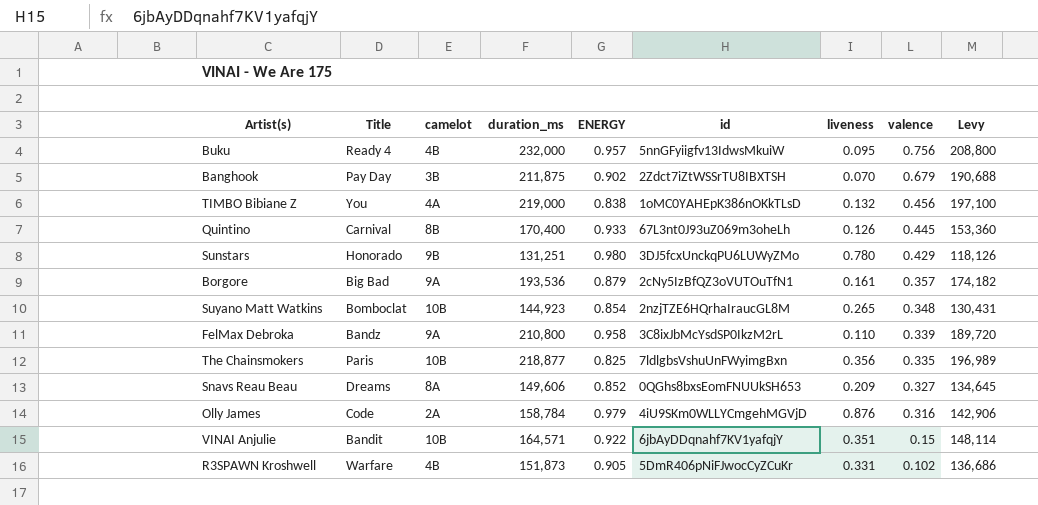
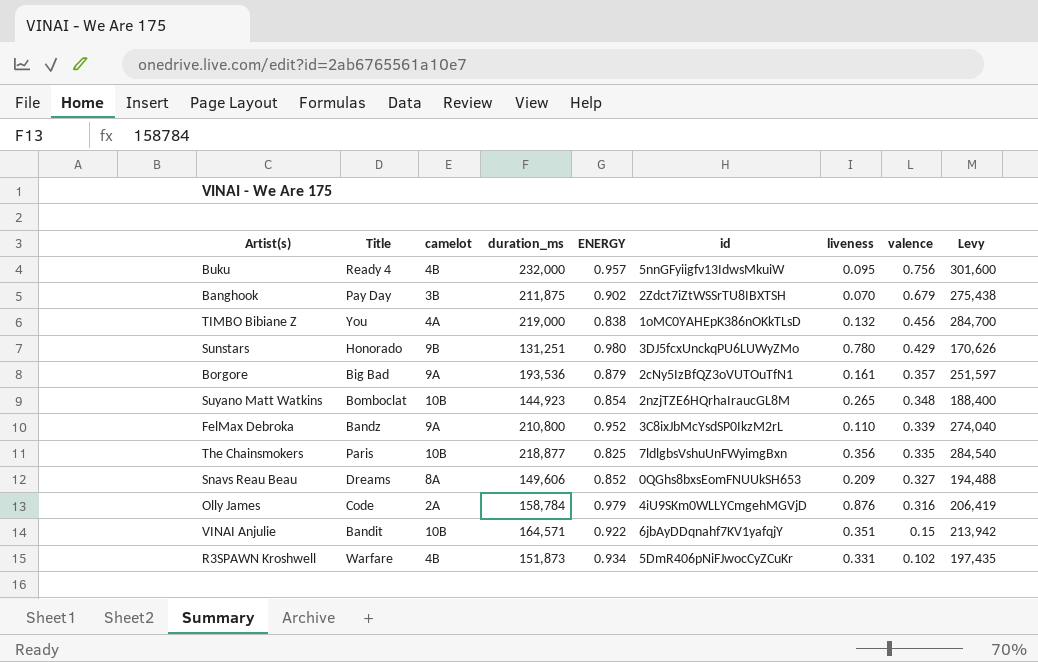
column Levy | formula: [duration_ms] * 0.9 -> [duration_ms] * 1.3
row Quintino: Carnival | 8B | 170,400 | 0.933 | 67L3nt0J93uZ069m3oheLh | 0.126 | 0.445 | 153,360 -> none
FelMax Debroka | ENERGY: 0.958 -> 0.952
R3SPAWN Kroshwell | ENERGY: 0.905 -> 0.934

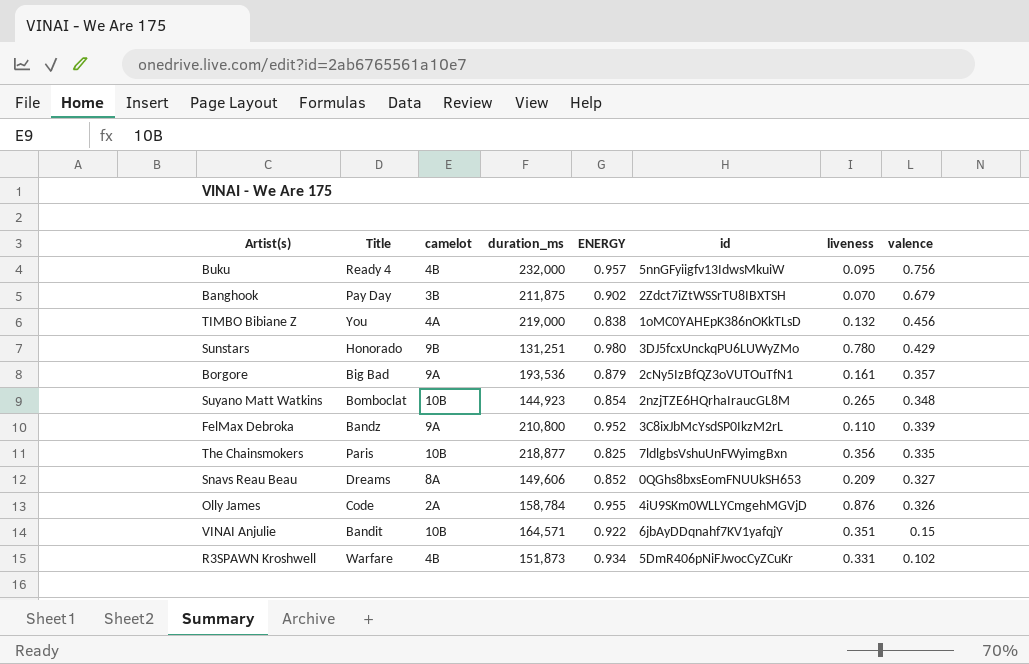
column Levy | formula: [duration_ms] * 1.3 -> none
Olly James | ENERGY: 0.979 -> 0.955
Olly James | valence: 0.316 -> 0.326

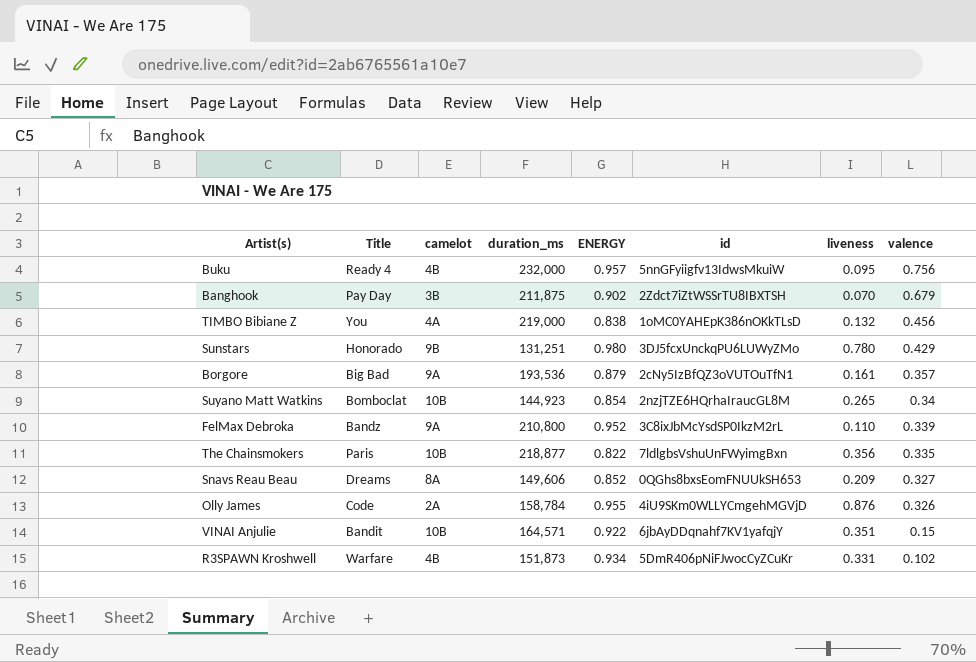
Suyano Matt Watkins | valence: 0.348 -> 0.34
The Chainsmokers | ENERGY: 0.825 -> 0.822

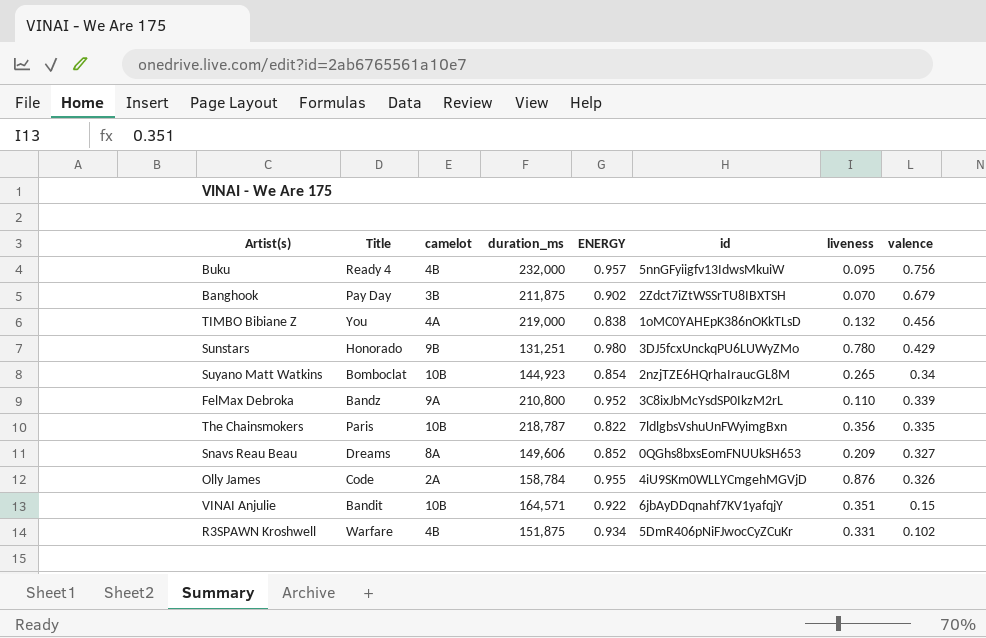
row Borgore: Big Bad | 9A | 193,536 | 0.879 | 2cNy5IzBfQZ3oVUTOuTfN1 | 0.161 | 0.357 -> none
The Chainsmokers | duration_ms: 218,877 -> 218,787
R3SPAWN Kroshwell | duration_ms: 151,873 -> 151,875

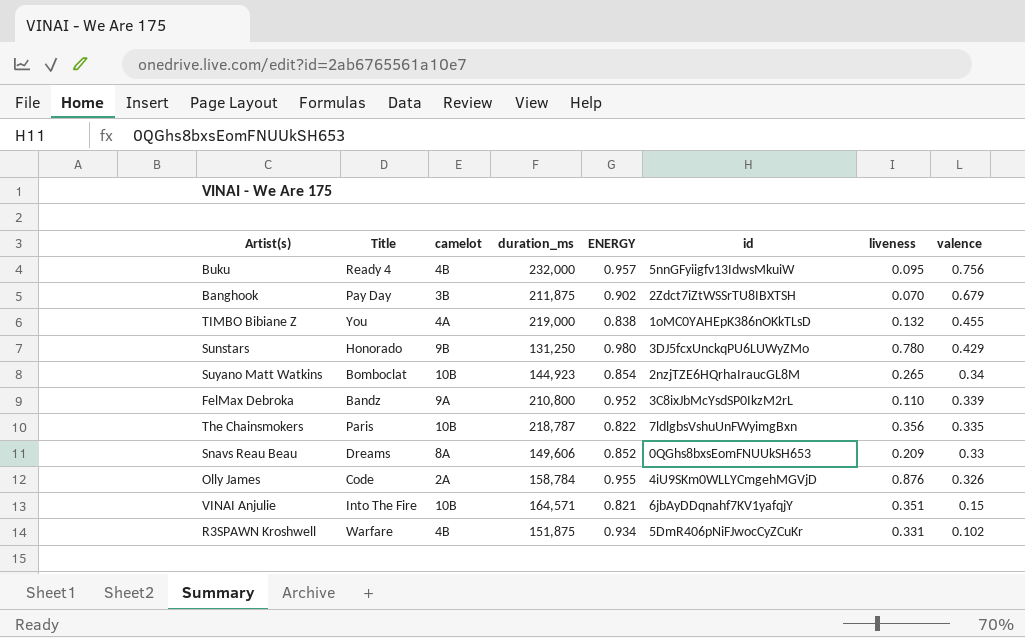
TIMBO Bibiane Z | valence: 0.456 -> 0.455
Sunstars | duration_ms: 131,251 -> 131,250
Snavs Reau Beau | valence: 0.327 -> 0.33
VINAI Anjulie | Title: Bandit -> Into The Fire
VINAI Anjulie | ENERGY: 0.922 -> 0.821

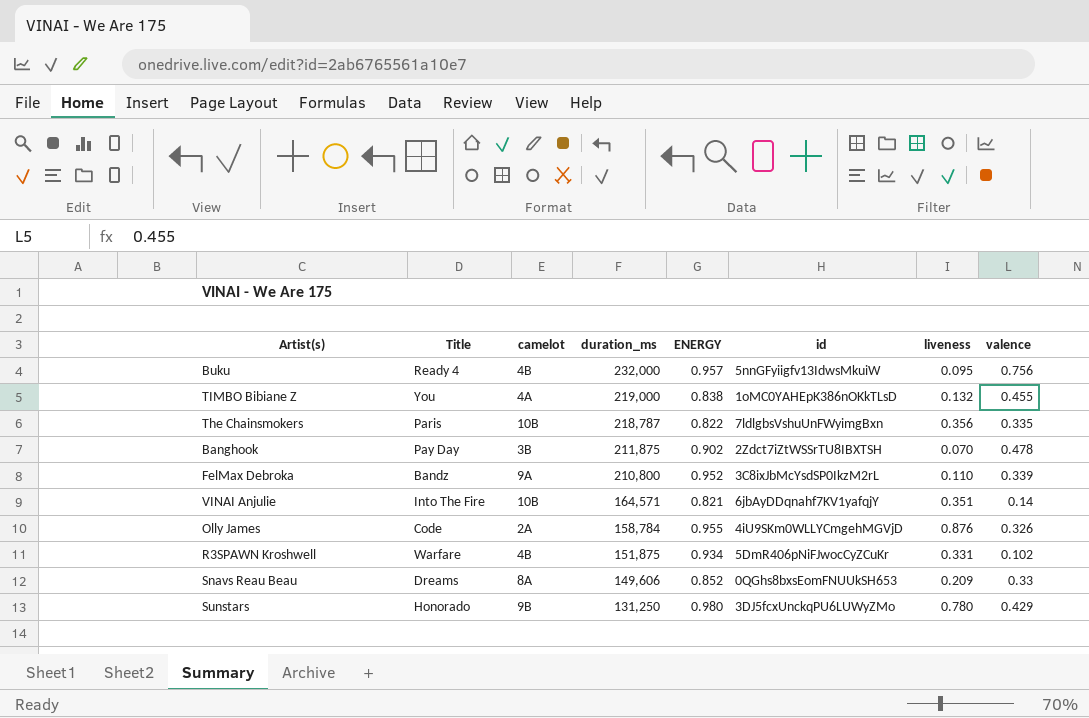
row order: valence descending -> duration_ms descending
row Suyano Matt Watkins: Bomboclat | 10B | 144,923 | 0.854 | 2nzjTZE6HQrhaIraucGL8M | 0.265 | 0.34 -> none
Banghook | valence: 0.679 -> 0.478
VINAI Anjulie | valence: 0.15 -> 0.14

